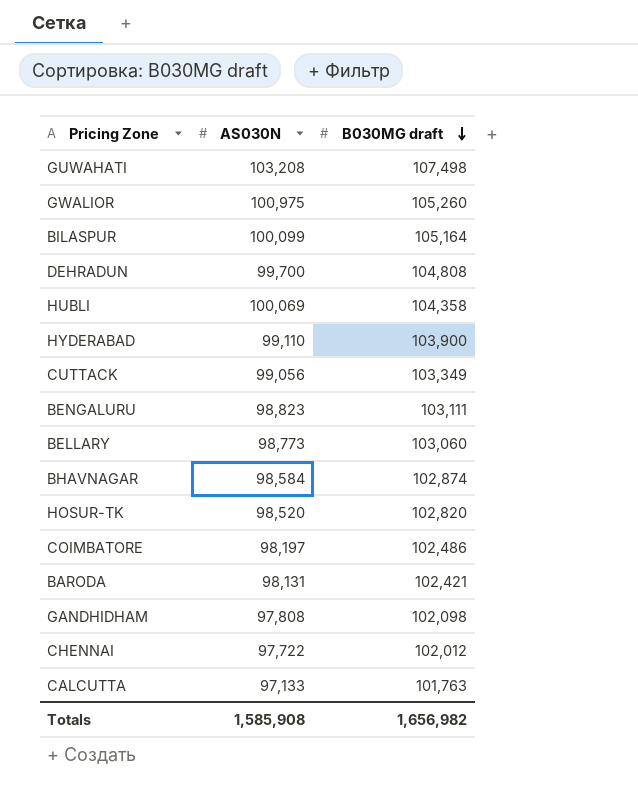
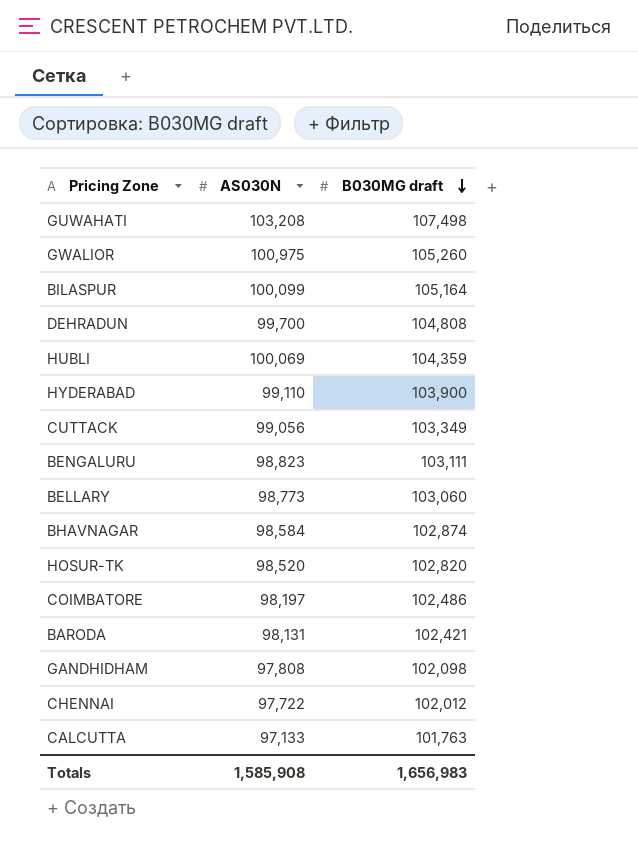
HUBLI | B030MG draft: 104,358 -> 104,359
Totals | B030MG draft: 1,656,982 -> 1,656,983

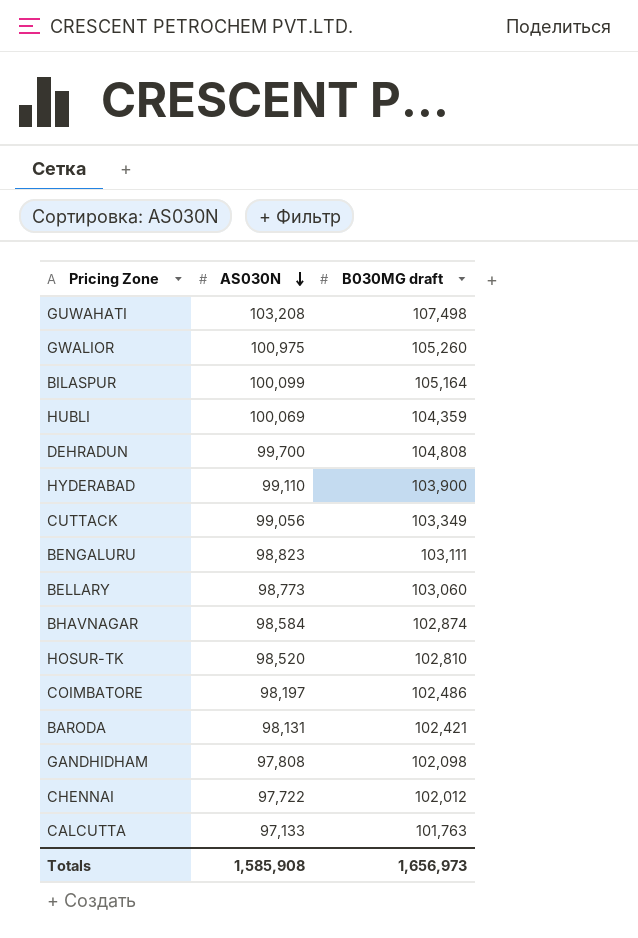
row order: B030MG draft descending -> AS030N descending
HOSUR-TK | B030MG draft: 102,820 -> 102,810
Totals | B030MG draft: 1,656,983 -> 1,656,973

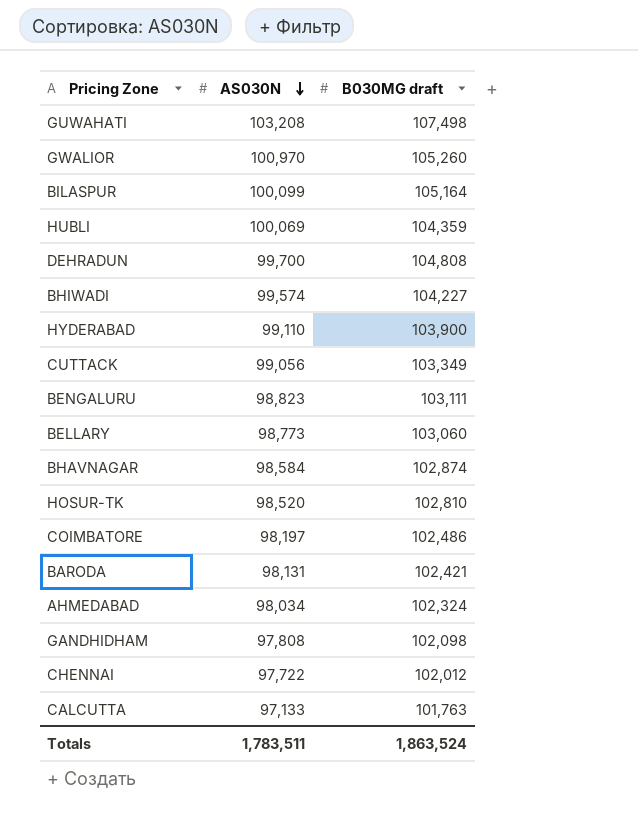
GWALIOR | AS030N: 100,975 -> 100,970
row BHIWADI: none -> 99,574 | 104,227
row AHMEDABAD: none -> 98,034 | 102,324
Totals | AS030N: 1,585,908 -> 1,783,511
Totals | B030MG draft: 1,656,973 -> 1,863,524

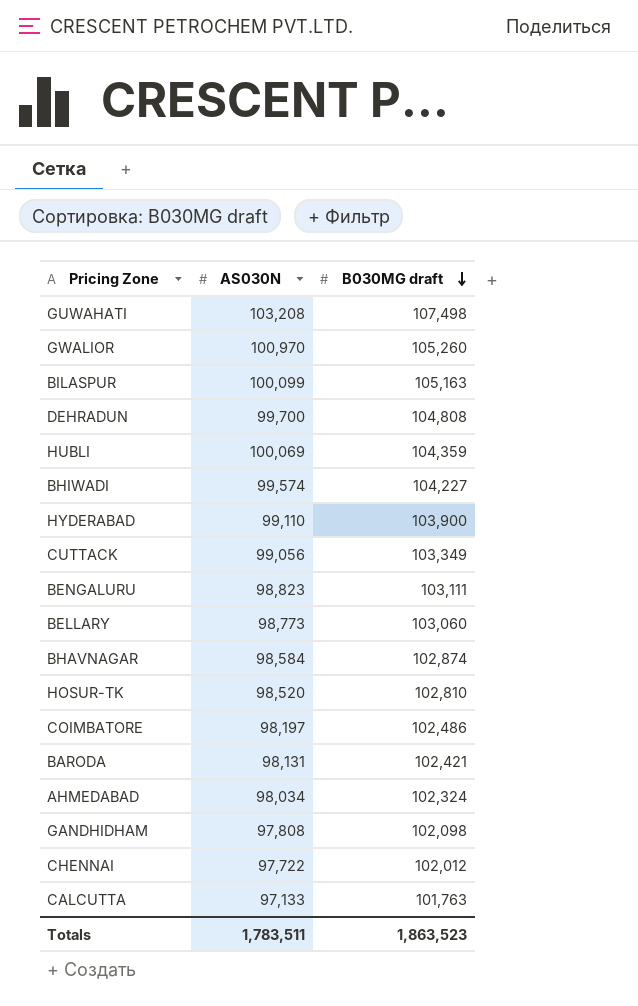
row order: AS030N descending -> B030MG draft descending
BILASPUR | B030MG draft: 105,164 -> 105,163
Totals | B030MG draft: 1,863,524 -> 1,863,523

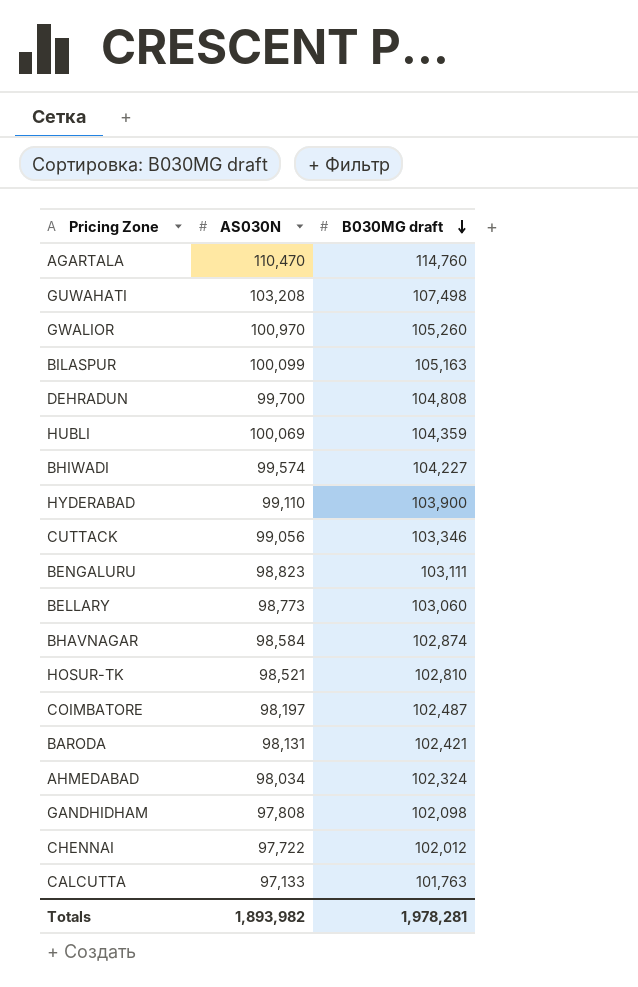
row AGARTALA: none -> 110,470 | 114,760
CUTTACK | B030MG draft: 103,349 -> 103,346
HOSUR-TK | AS030N: 98,520 -> 98,521
COIMBATORE | B030MG draft: 102,486 -> 102,487
Totals | AS030N: 1,783,511 -> 1,893,982
Totals | B030MG draft: 1,863,523 -> 1,978,281

